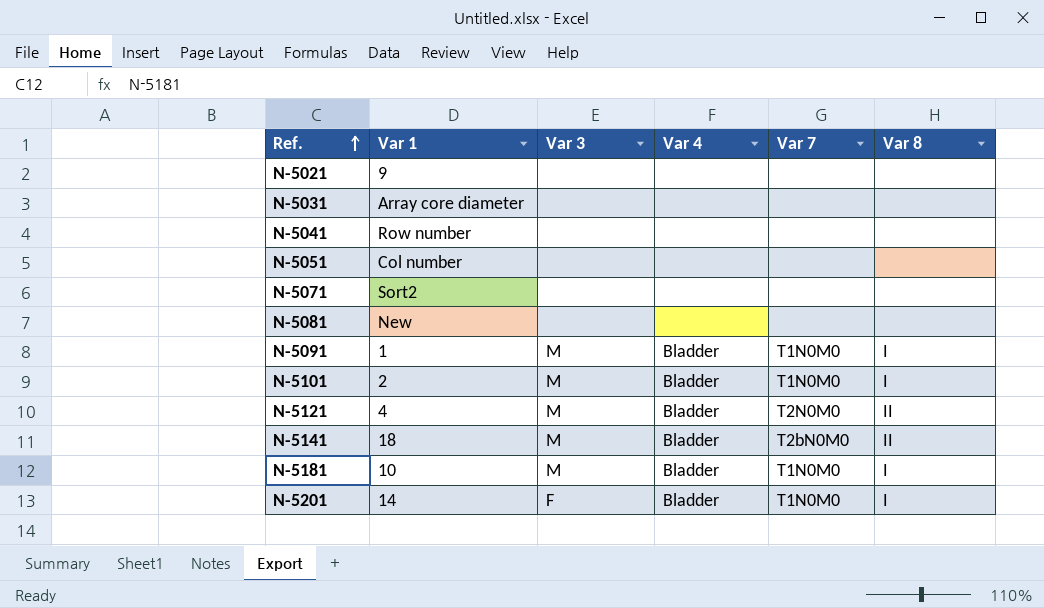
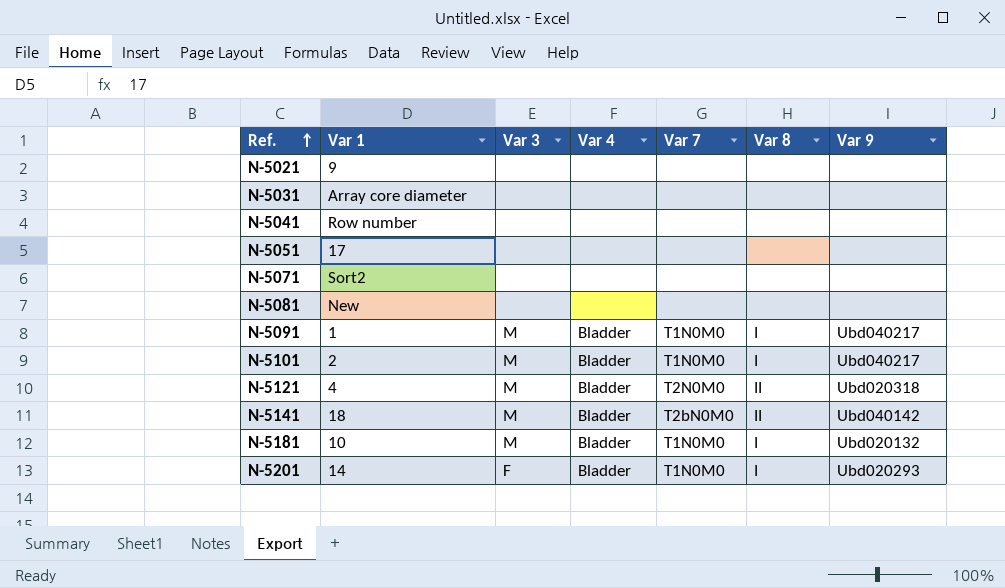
column Var 9 | position: none -> 7
N-5051 | Var 1: Col number -> 17

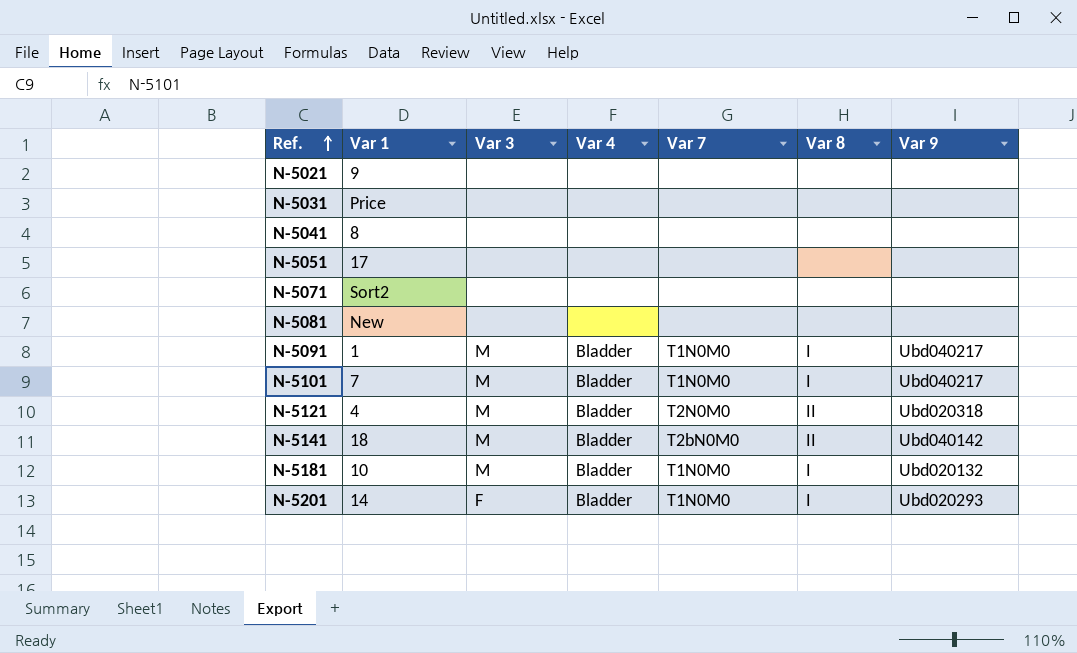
N-5031 | Var 1: Array core diameter -> Price
N-5041 | Var 1: Row number -> 8
N-5101 | Var 1: 2 -> 7

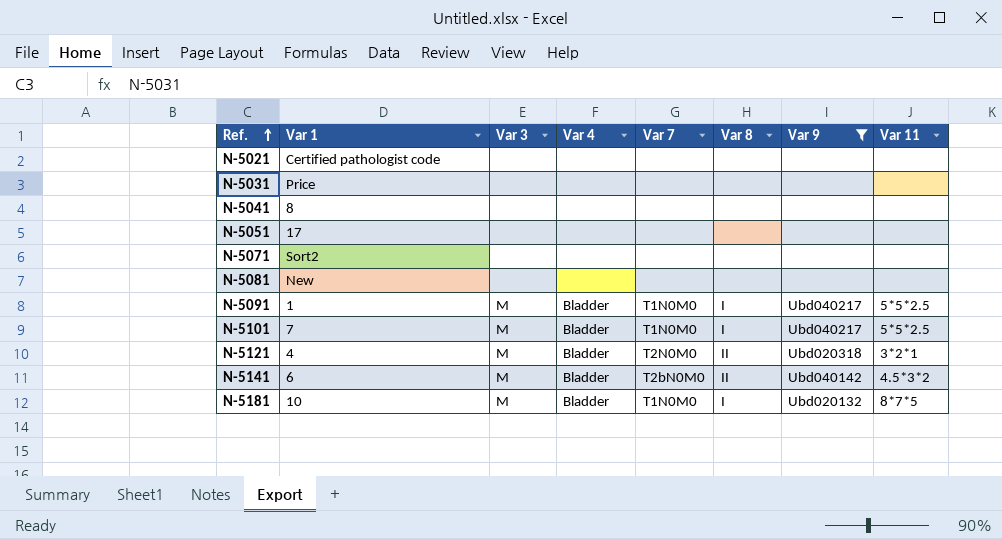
filter: none -> Var 9 != Ubd020293
column Var 11 | position: none -> 8
N-5021 | Var 1: 9 -> Certified pathologist code
N-5141 | Var 1: 18 -> 6

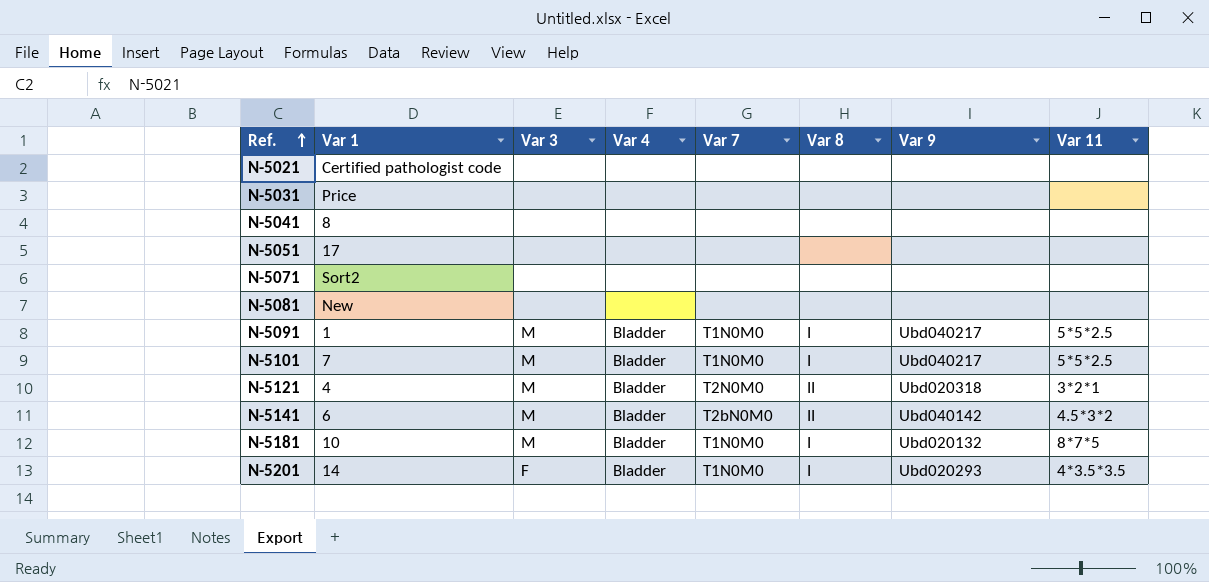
filter: Var 9 != Ubd020293 -> none

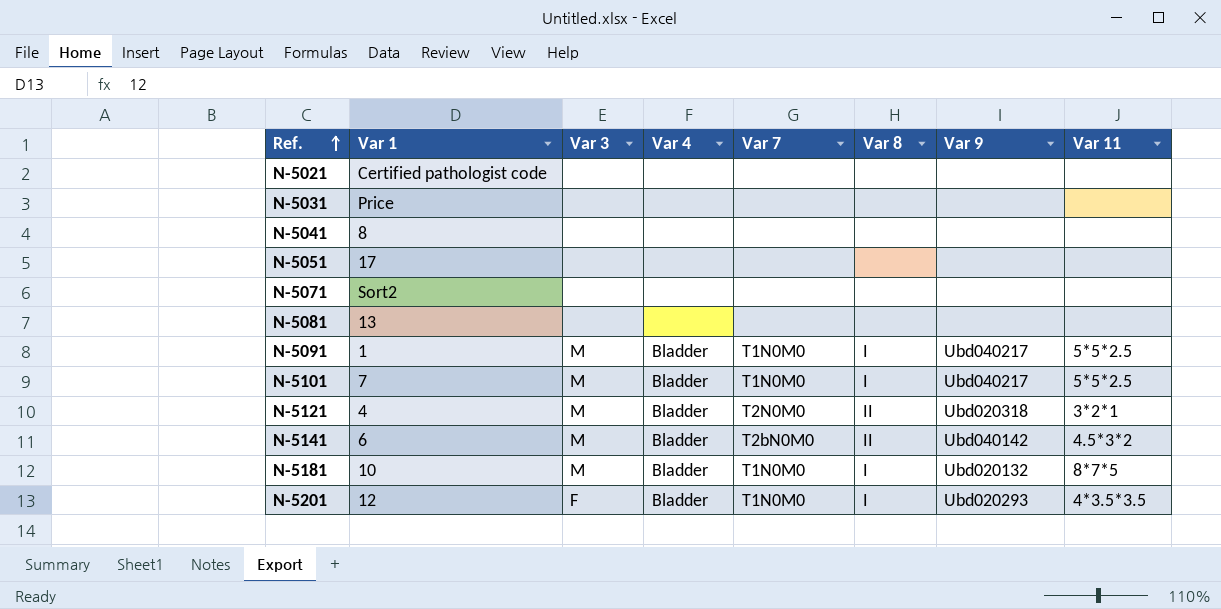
N-5081 | Var 1: New -> 13
N-5201 | Var 1: 14 -> 12

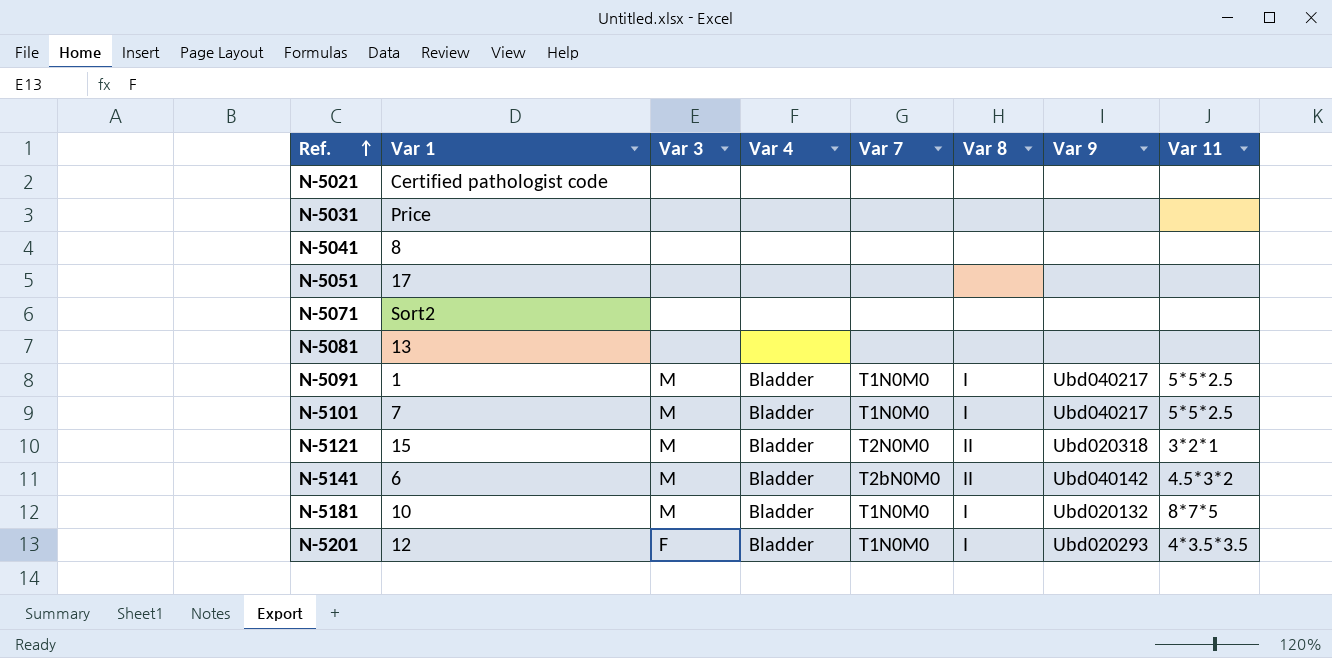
N-5121 | Var 1: 4 -> 15

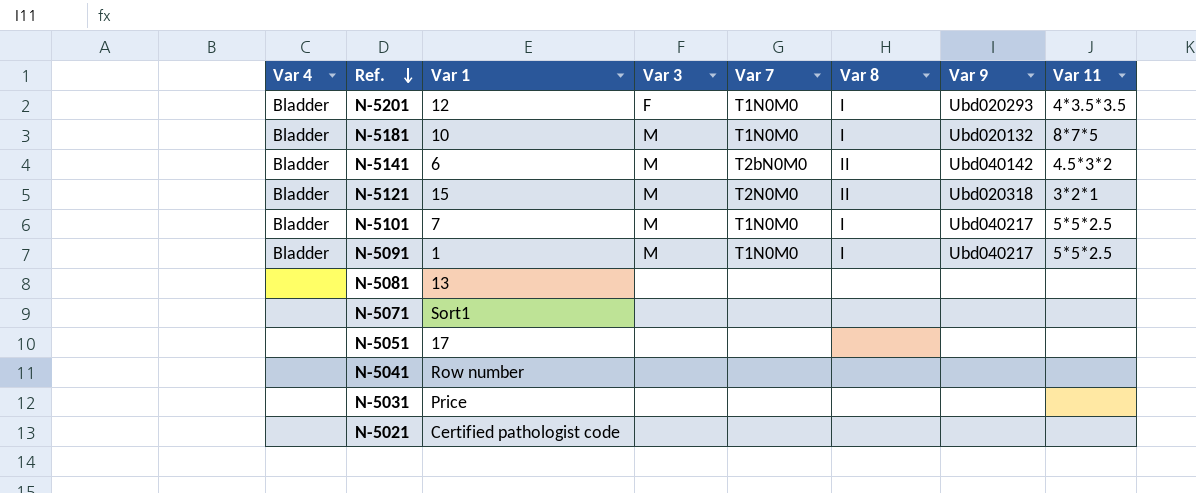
row order: Ref. ascending -> Ref. descending
column Var 4 | position: 4 -> 1
N-5071 | Var 1: Sort2 -> Sort1
N-5041 | Var 1: 8 -> Row number

